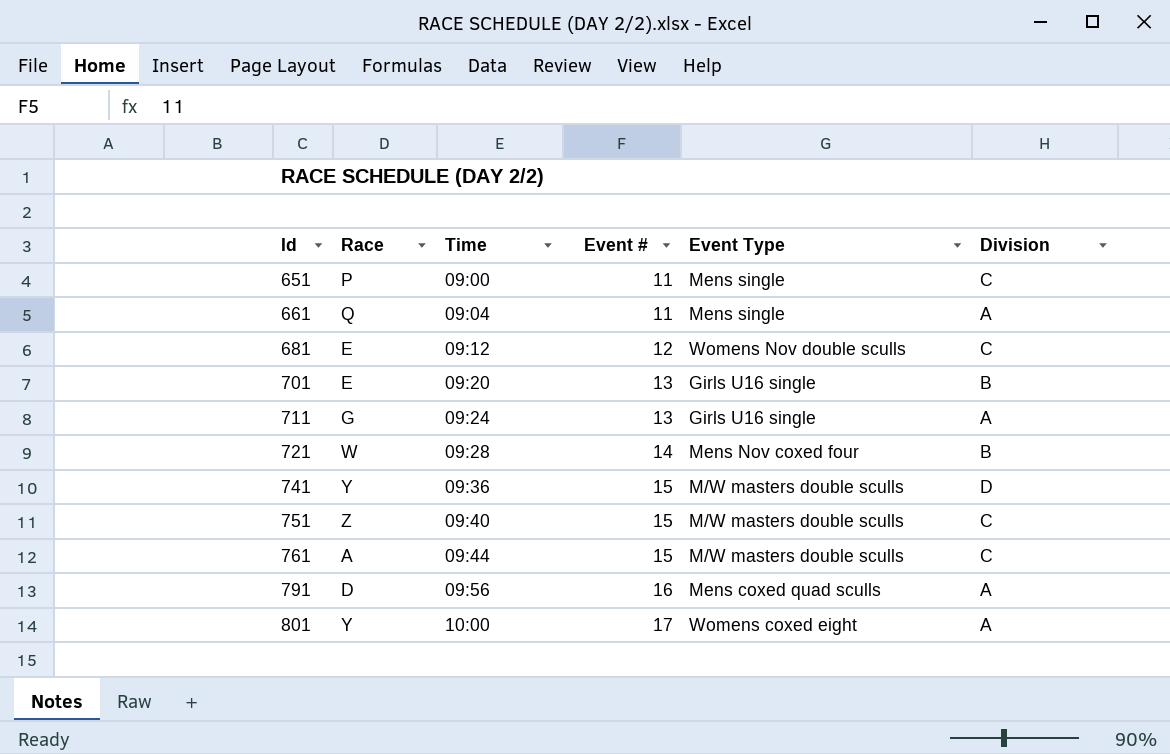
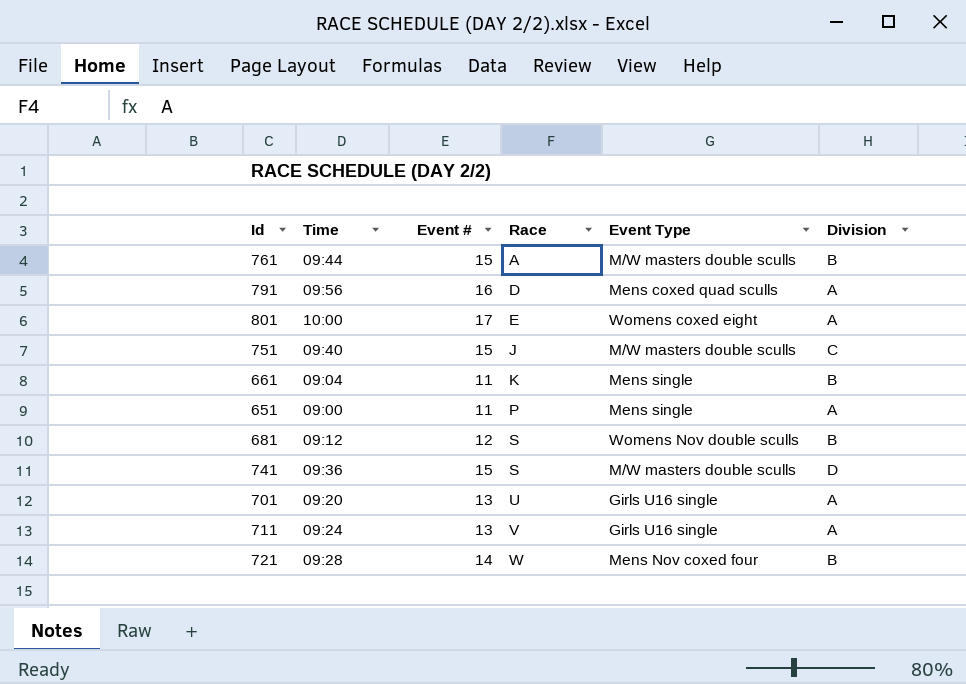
row order: Id ascending -> Race ascending
column Race | position: 2 -> 4
761 | Division: C -> B
801 | Race: Y -> E
751 | Race: Z -> J
661 | Race: Q -> K
661 | Division: A -> B
651 | Division: C -> A
681 | Race: E -> S
681 | Division: C -> B
741 | Race: Y -> S
701 | Race: E -> U
701 | Division: B -> A
711 | Race: G -> V

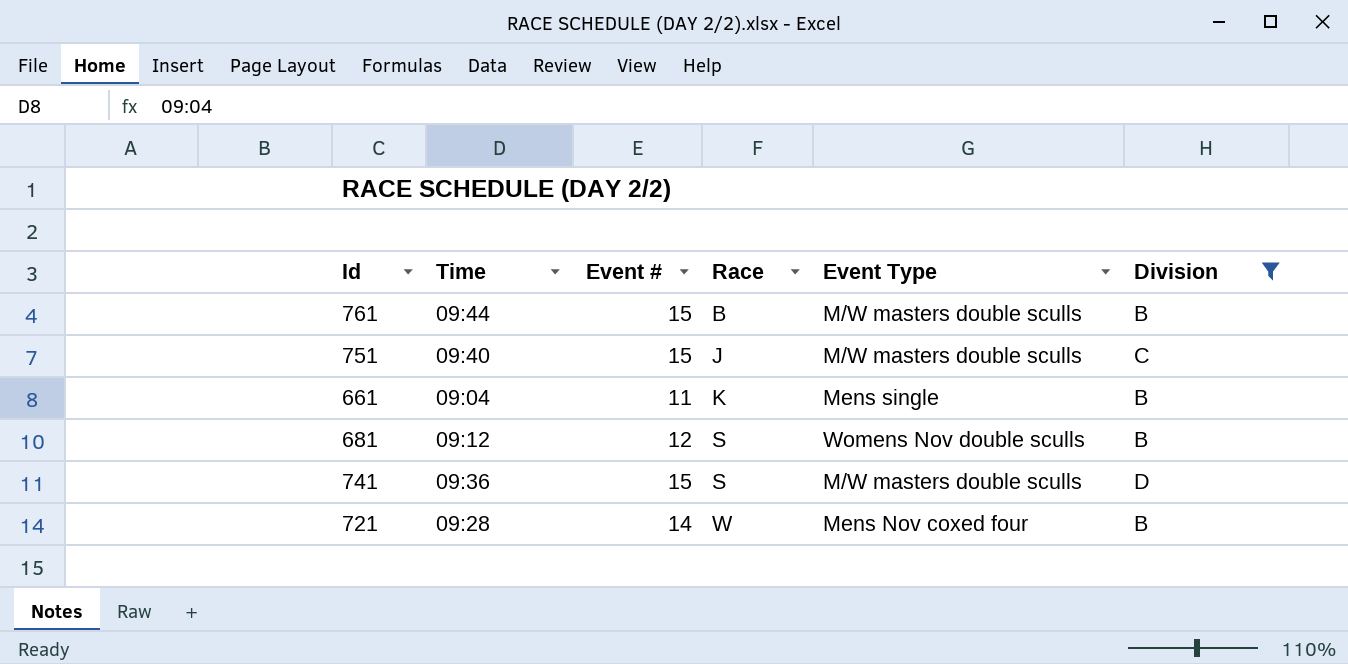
filter: none -> Division != A
761 | Race: A -> B

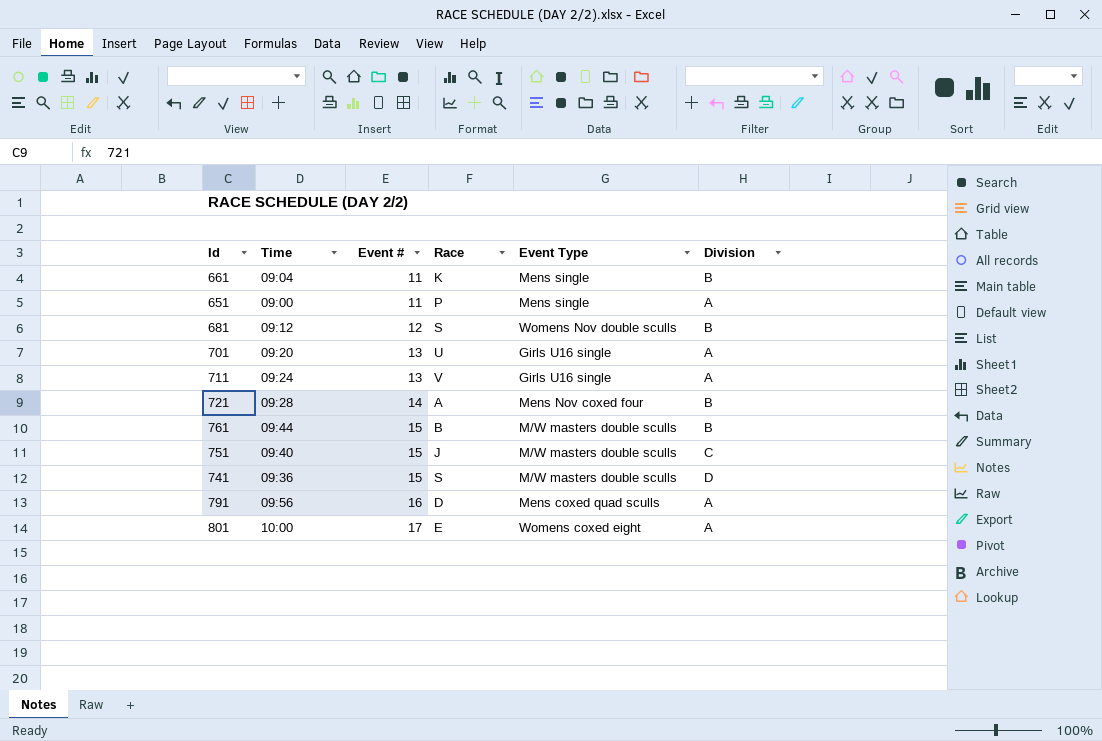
filter: Division != A -> none
row order: Race ascending -> Event # ascending
721 | Race: W -> A

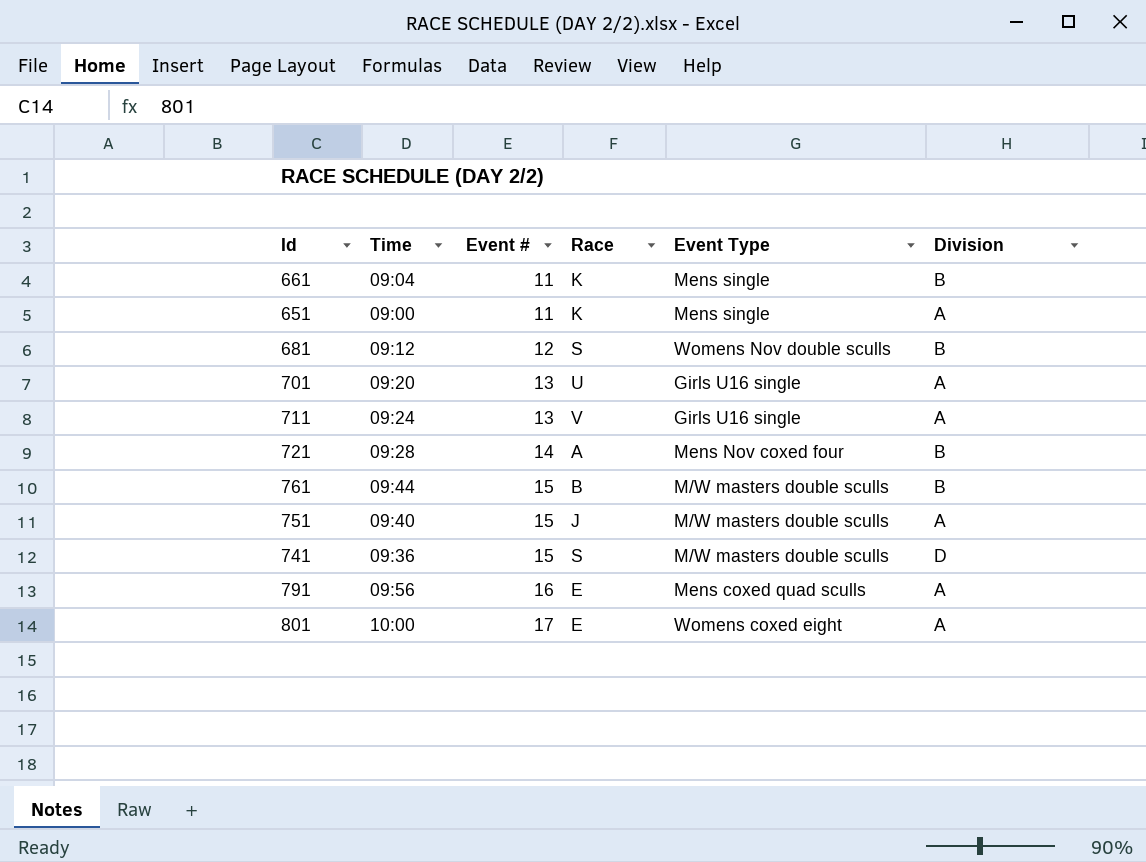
651 | Race: P -> K
751 | Division: C -> A
791 | Race: D -> E

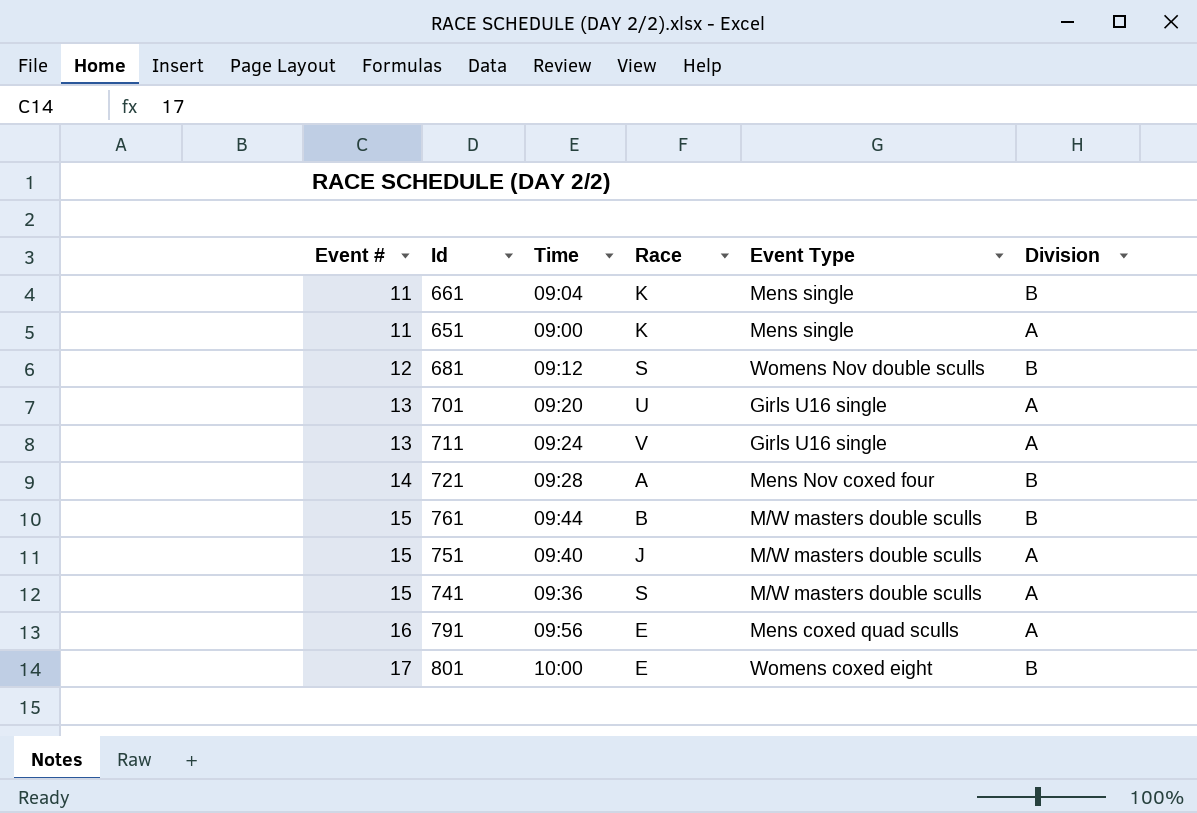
column Event # | position: 3 -> 1
741 | Division: D -> A
801 | Division: A -> B

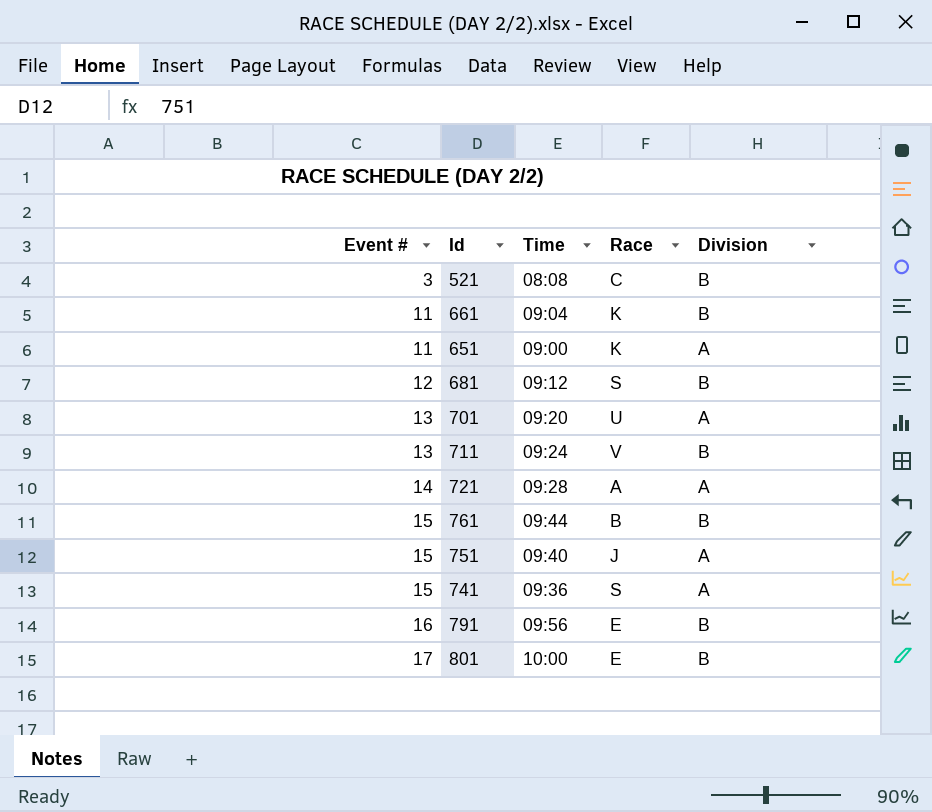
column Event Type | position: 5 -> none
row 521: none -> 3 | 08:08 | C | B
711 | Division: A -> B
721 | Division: B -> A
791 | Division: A -> B

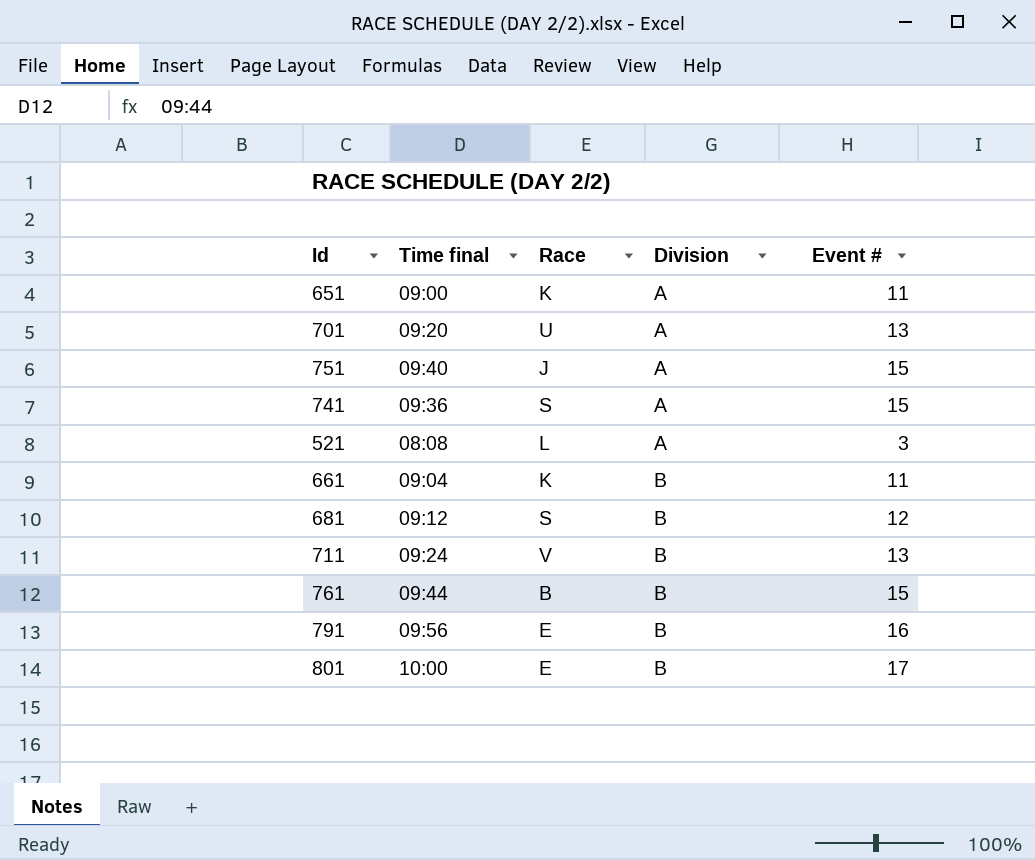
row order: Event # ascending -> Division ascending
column name: Time -> Time final
column Event # | position: 1 -> 5
row 721: 14 | 09:28 | A | A -> none
521 | Race: C -> L
521 | Division: B -> A

